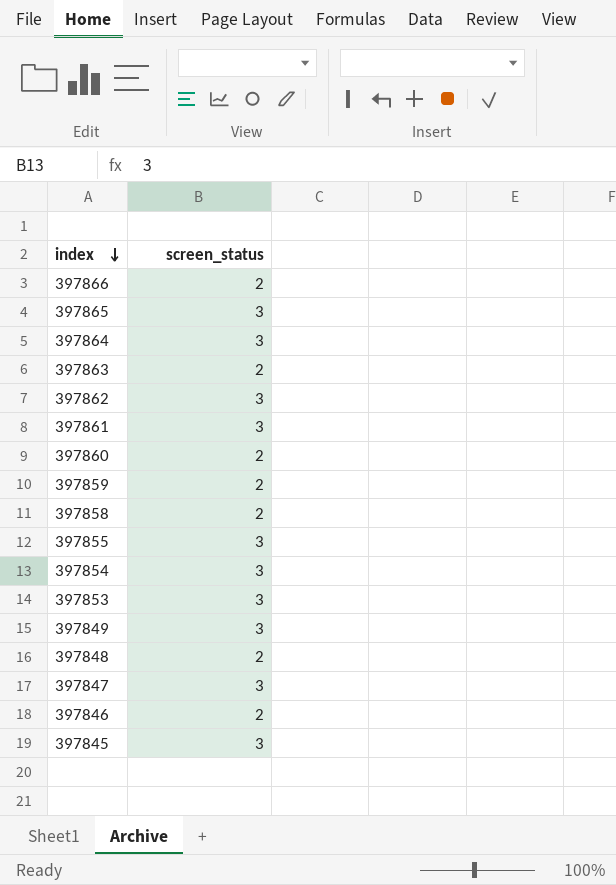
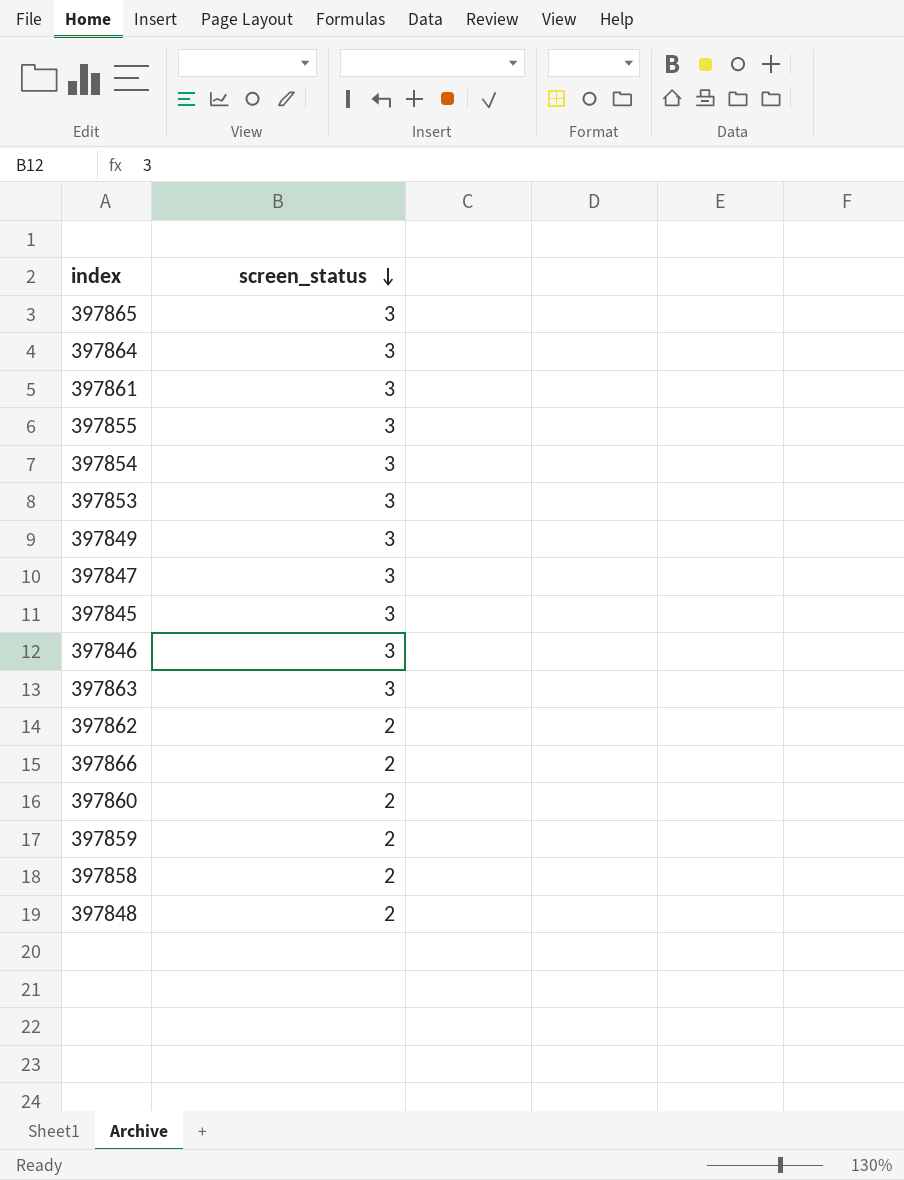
row order: index descending -> screen_status descending
397846 | screen_status: 2 -> 3
397863 | screen_status: 2 -> 3
397862 | screen_status: 3 -> 2

